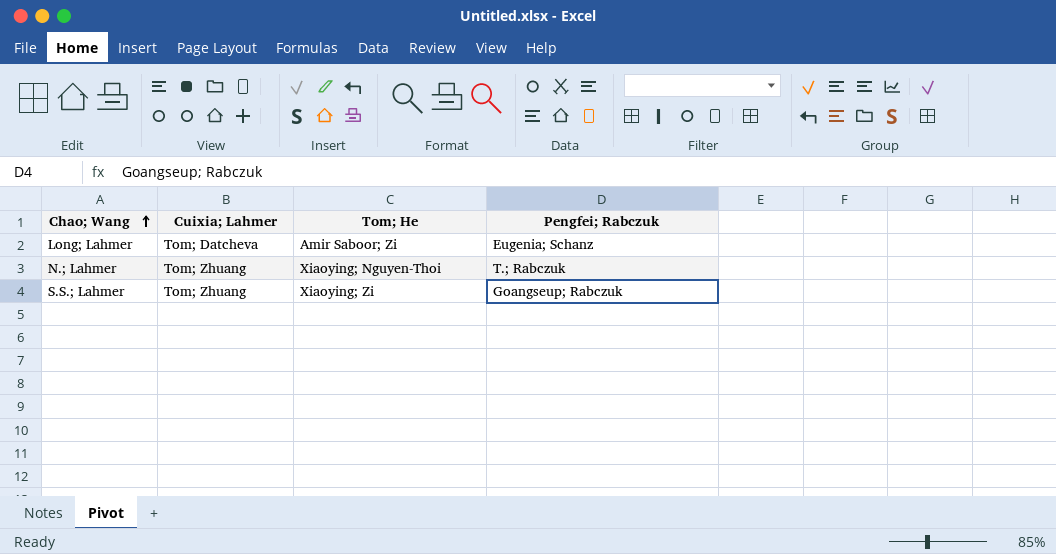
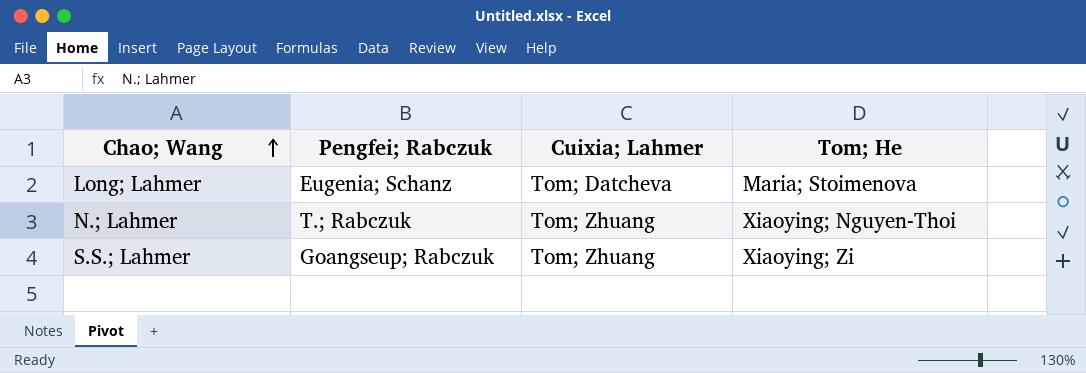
column Pengfei; Rabczuk | position: 4 -> 2
Long; Lahmer | Tom; He: Amir Saboor; Zi -> Maria; Stoimenova

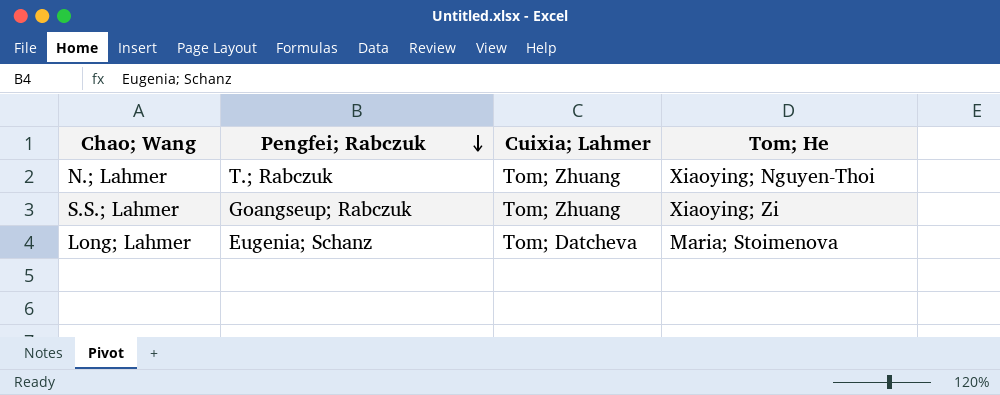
row order: Chao; Wang ascending -> Pengfei; Rabczuk descending

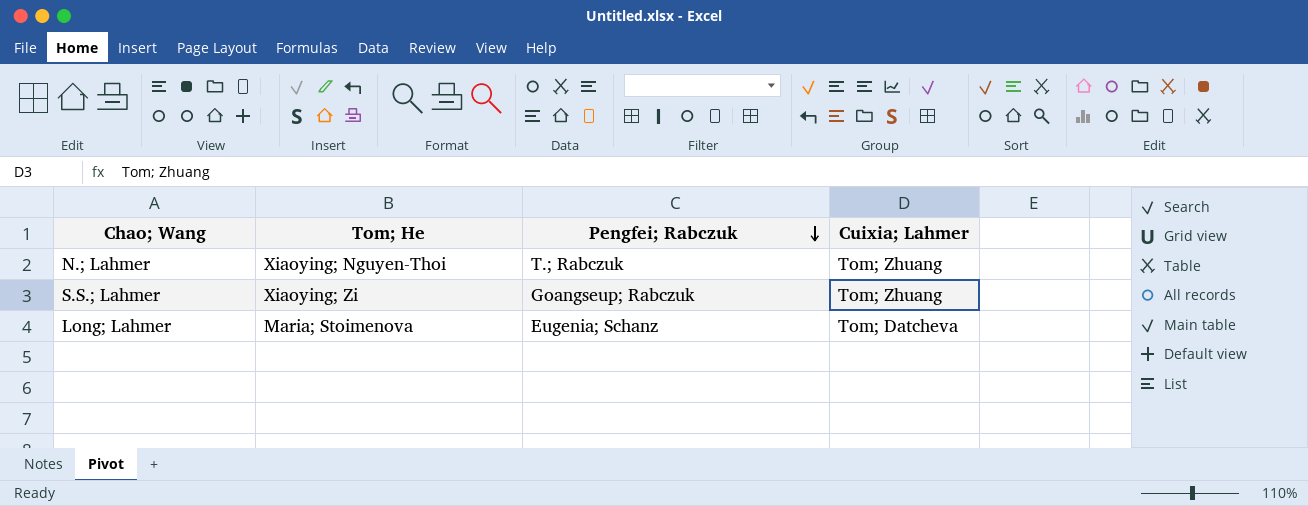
column Tom; He | position: 4 -> 2

